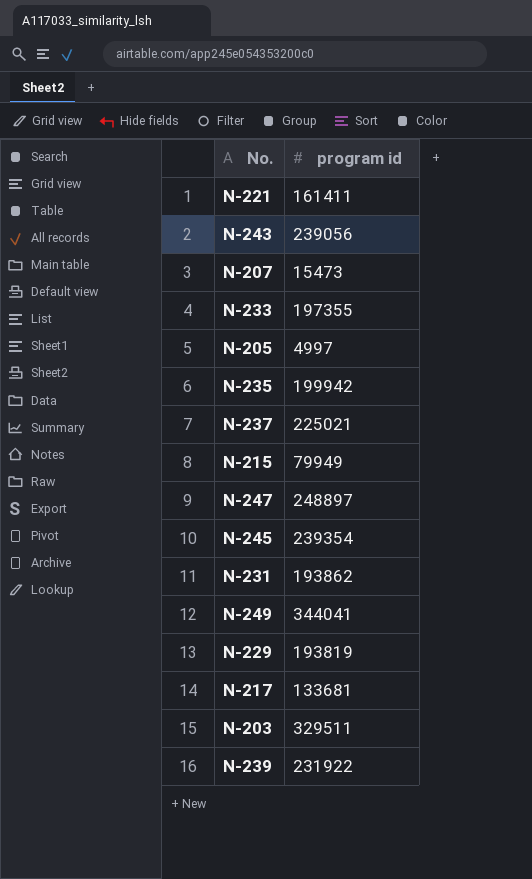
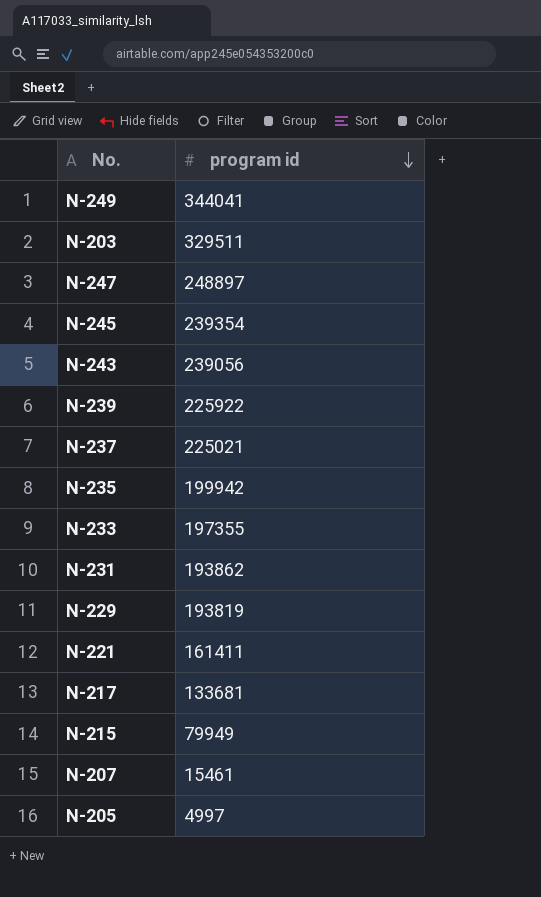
row order: none -> program id descending
N-239 | program id: 231922 -> 225922
N-207 | program id: 15473 -> 15461

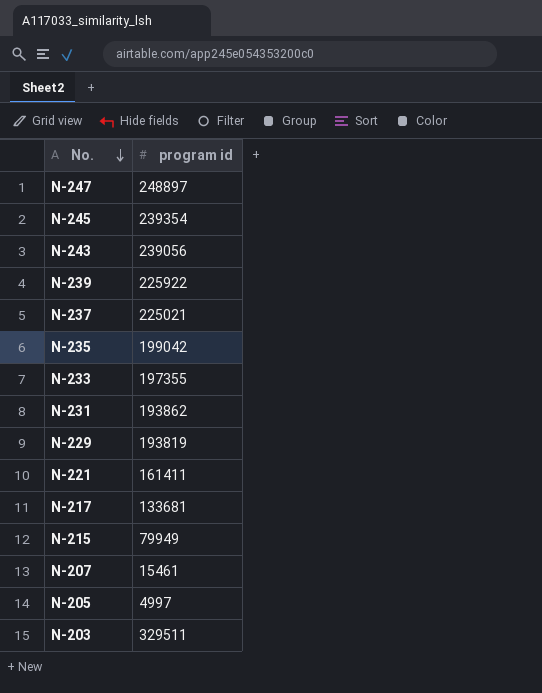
row order: program id descending -> No. descending
row N-249: 344041 -> none
N-235 | program id: 199942 -> 199042

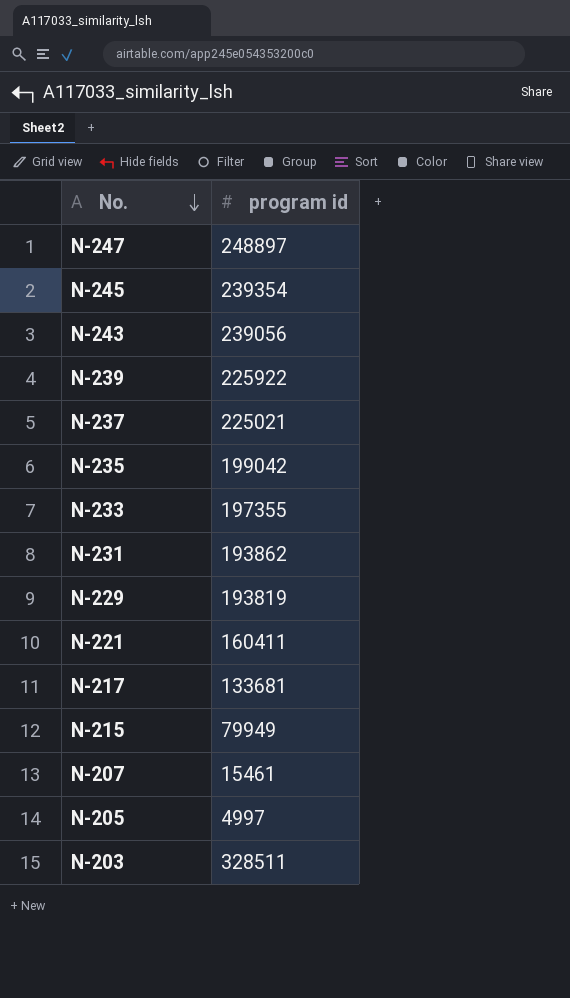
N-221 | program id: 161411 -> 160411
N-203 | program id: 329511 -> 328511

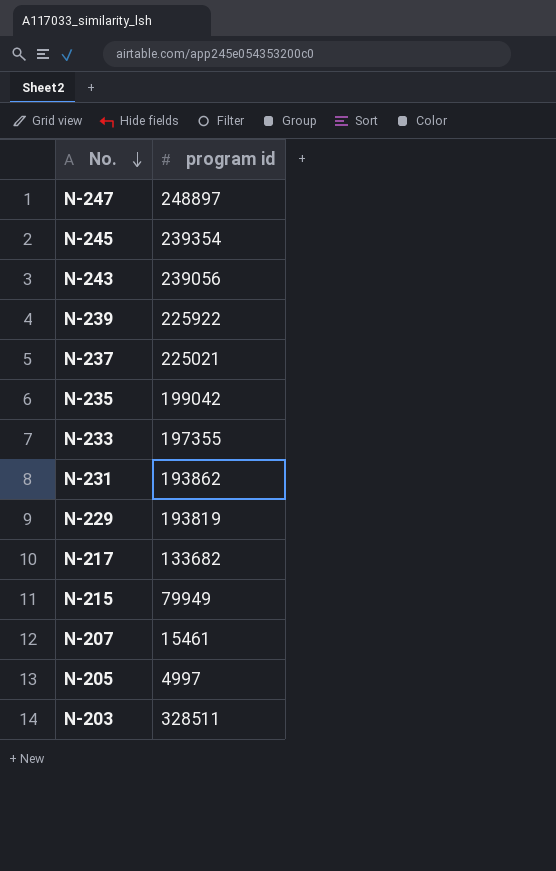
row N-221: 160411 -> none
N-217 | program id: 133681 -> 133682

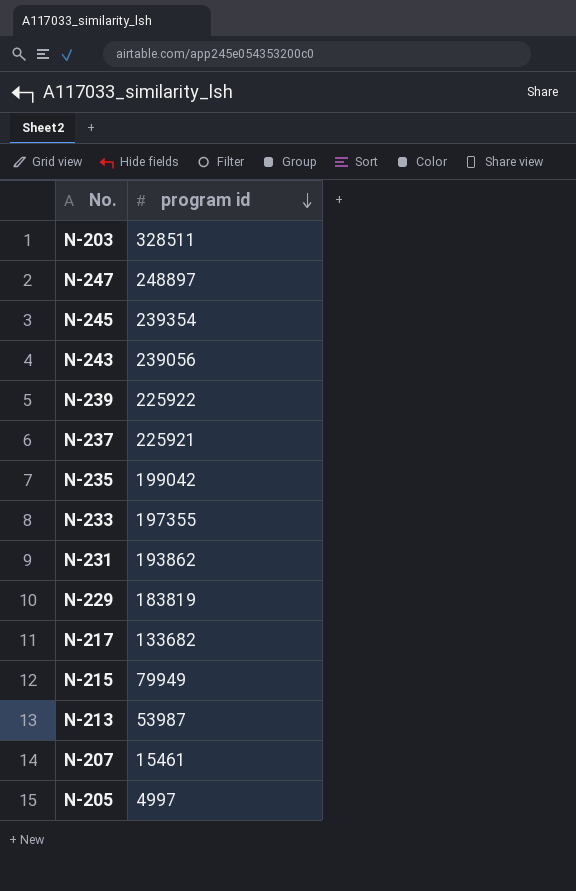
row order: No. descending -> program id descending
N-237 | program id: 225021 -> 225921
N-229 | program id: 193819 -> 183819
row N-213: none -> 53987

